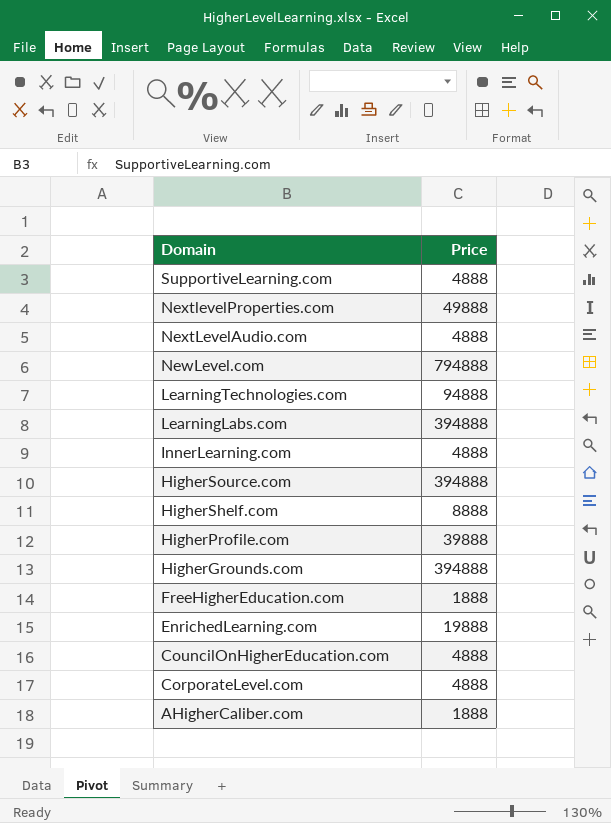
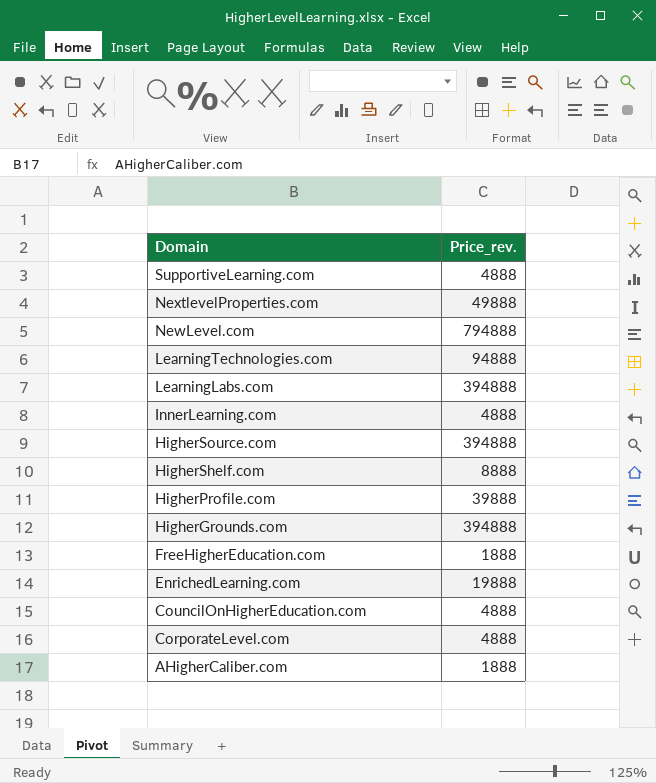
column name: Price -> Price_rev.
row NextLevelAudio.com: 4888 -> none

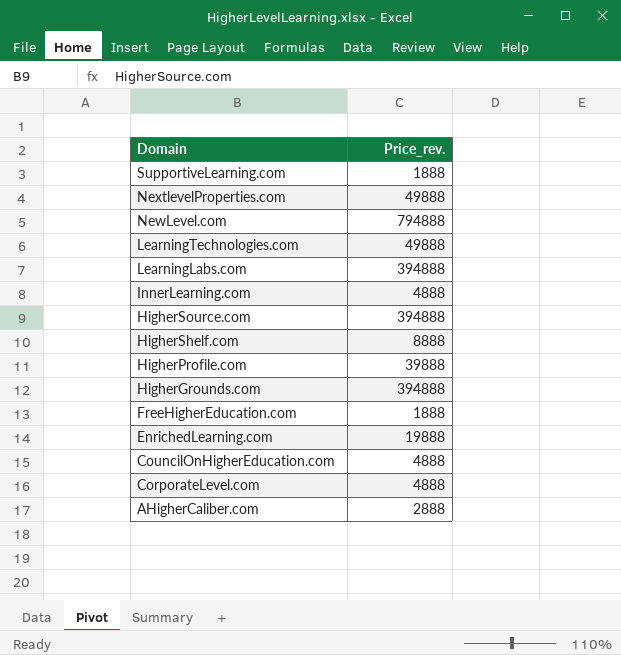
SupportiveLearning.com | Price_rev.: 4888 -> 1888
LearningTechnologies.com | Price_rev.: 94888 -> 49888
AHigherCaliber.com | Price_rev.: 1888 -> 2888

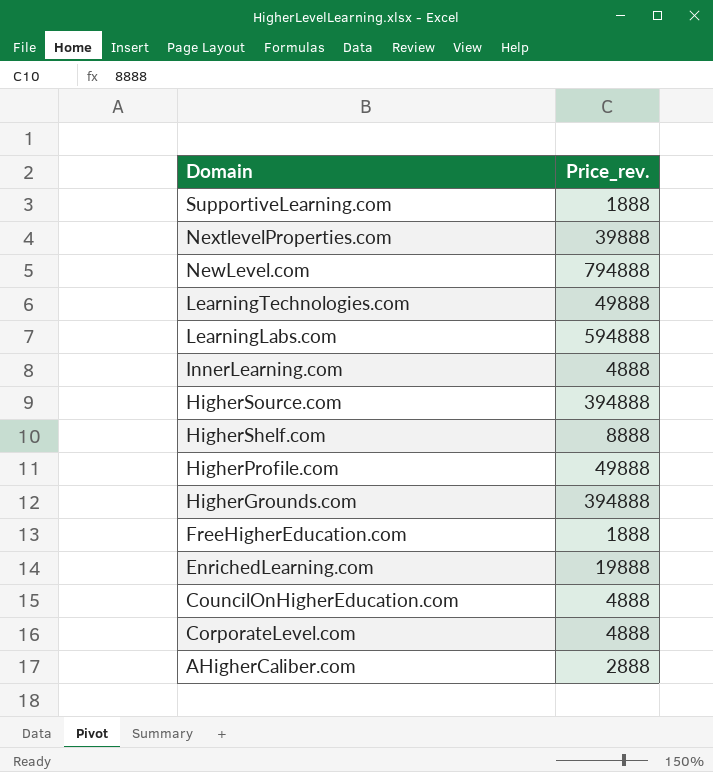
NextlevelProperties.com | Price_rev.: 49888 -> 39888
LearningLabs.com | Price_rev.: 394888 -> 594888
HigherProfile.com | Price_rev.: 39888 -> 49888

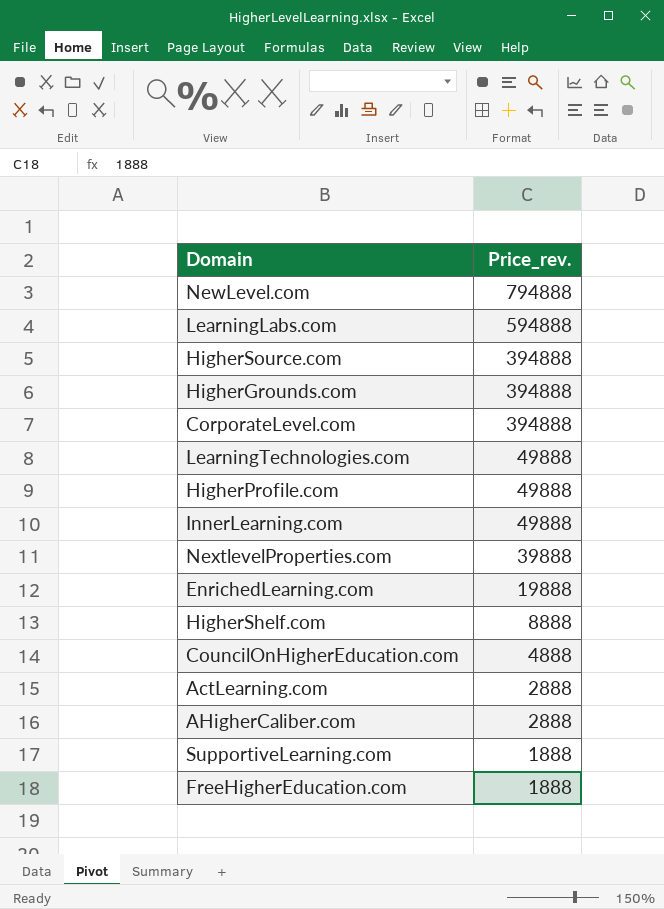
row order: Domain descending -> Price_rev. descending
CorporateLevel.com | Price_rev.: 4888 -> 394888
InnerLearning.com | Price_rev.: 4888 -> 49888
row ActLearning.com: none -> 2888

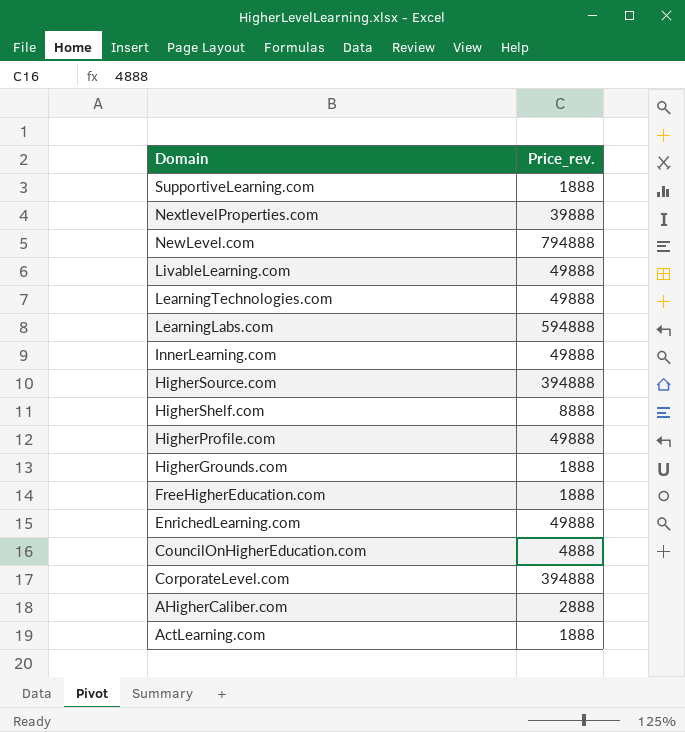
row order: Price_rev. descending -> Domain descending
row LivableLearning.com: none -> 49888
HigherGrounds.com | Price_rev.: 394888 -> 1888
EnrichedLearning.com | Price_rev.: 19888 -> 49888
ActLearning.com | Price_rev.: 2888 -> 1888

